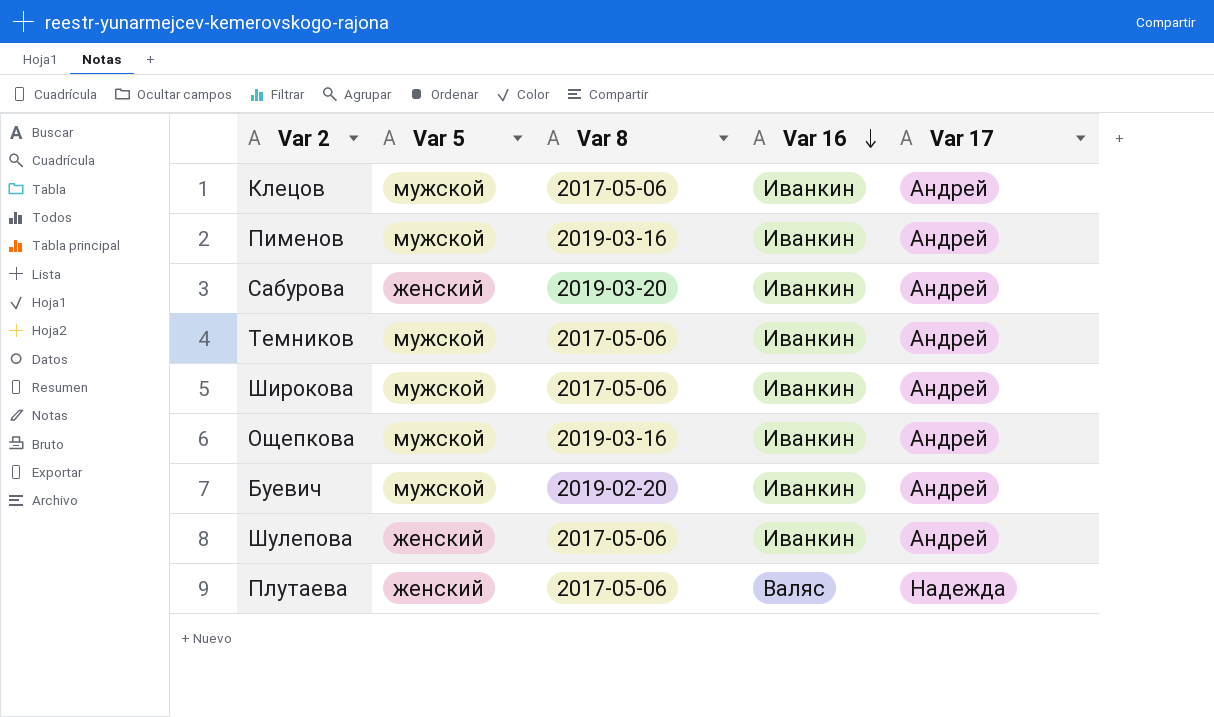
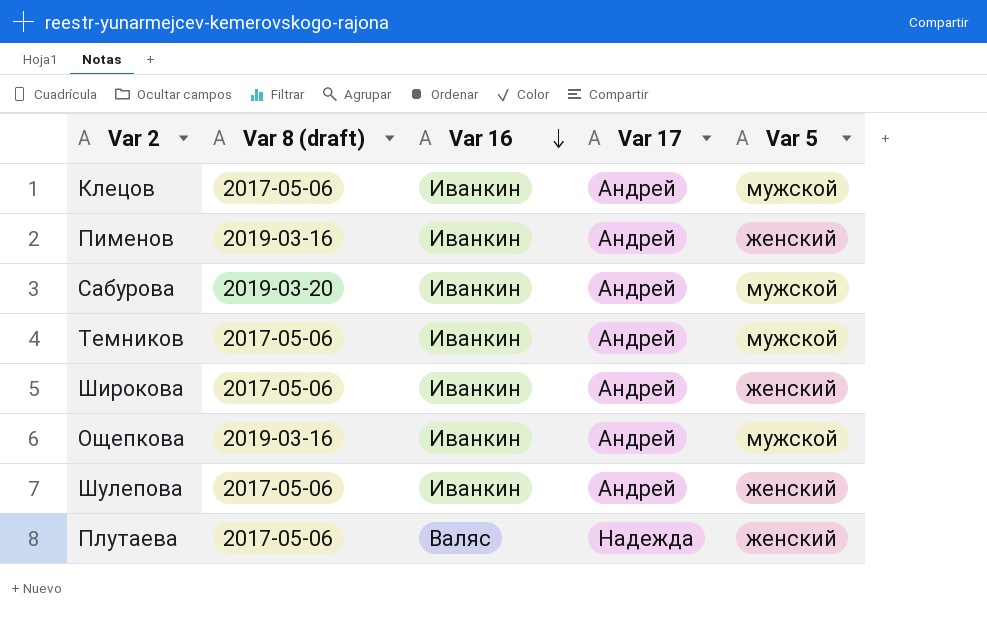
column name: Var 8 -> Var 8 (draft)
column Var 5 | position: 2 -> 5
row Буевич: мужской | 2019-02-20 | Иванкин | Андрей -> none
Пименов | Var 5: мужской -> женский
Сабурова | Var 5: женский -> мужской
Широкова | Var 5: мужской -> женский

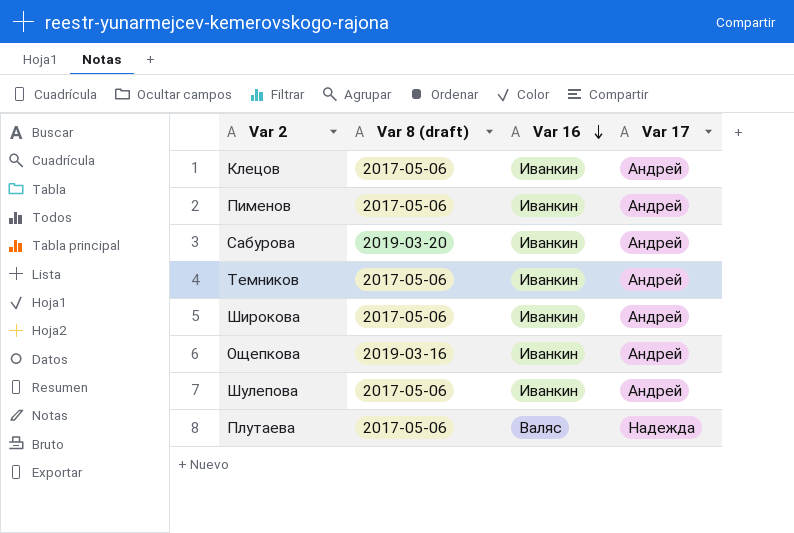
column Var 5 | position: 5 -> none
Пименов | Var 8 (draft): 2019-03-16 -> 2017-05-06

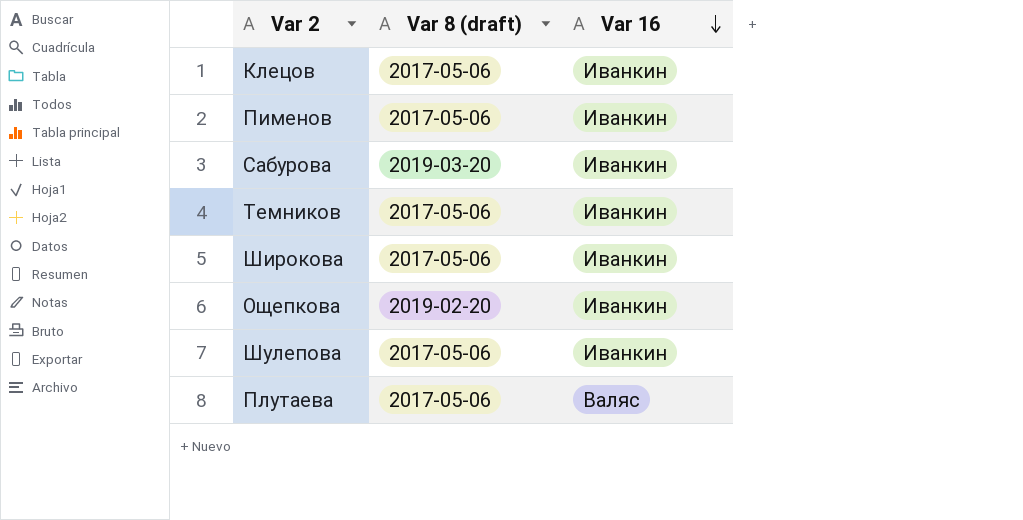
column Var 17 | position: 4 -> none
Ощепкова | Var 8 (draft): 2019-03-16 -> 2019-02-20

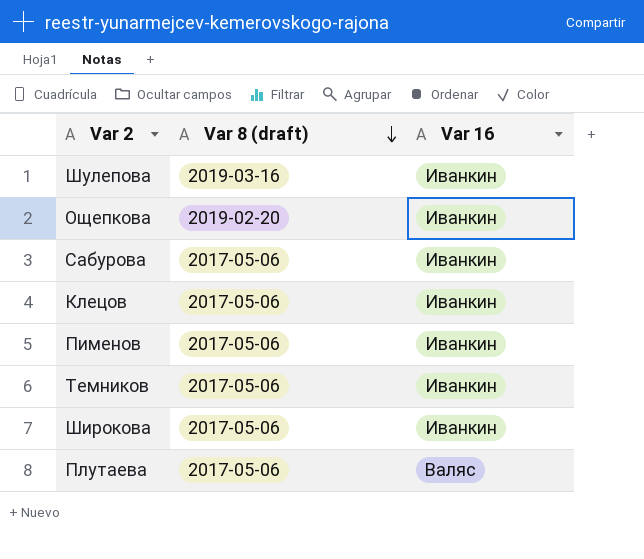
row order: Var 16 descending -> Var 8 (draft) descending
Шулепова | Var 8 (draft): 2017-05-06 -> 2019-03-16
Сабурова | Var 8 (draft): 2019-03-20 -> 2017-05-06

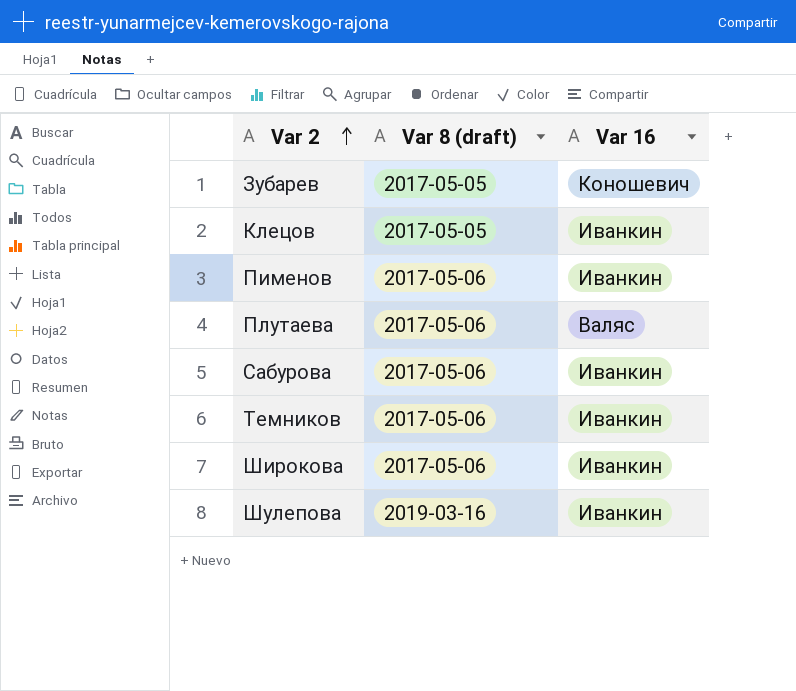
row order: Var 8 (draft) descending -> Var 2 ascending
row Ощепкова: 2019-02-20 | Иванкин -> none
row Зубарев: none -> 2017-05-05 | Коношевич
Клецов | Var 8 (draft): 2017-05-06 -> 2017-05-05

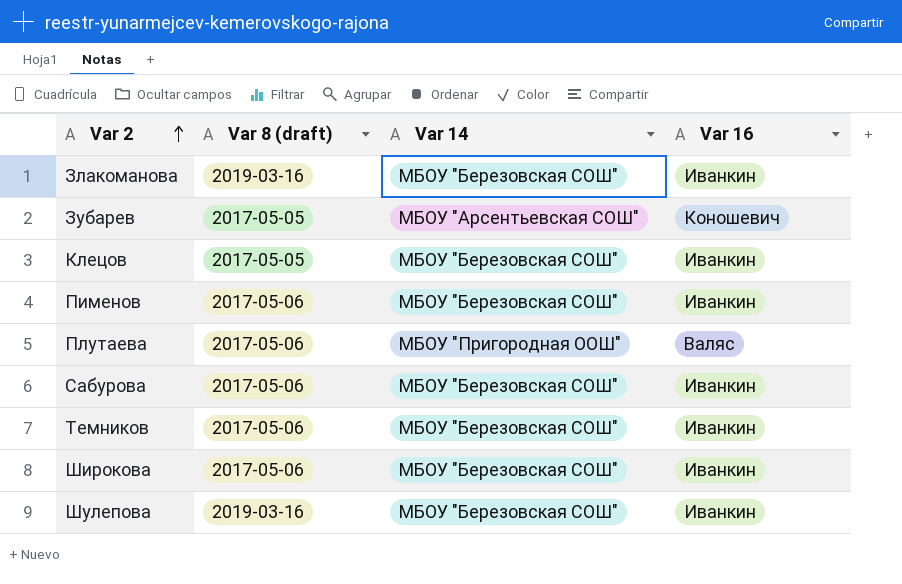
column Var 14 | position: none -> 3
row Злакоманова: none -> 2019-03-16 | МБОУ "Березовская СОШ" | Иванкин

